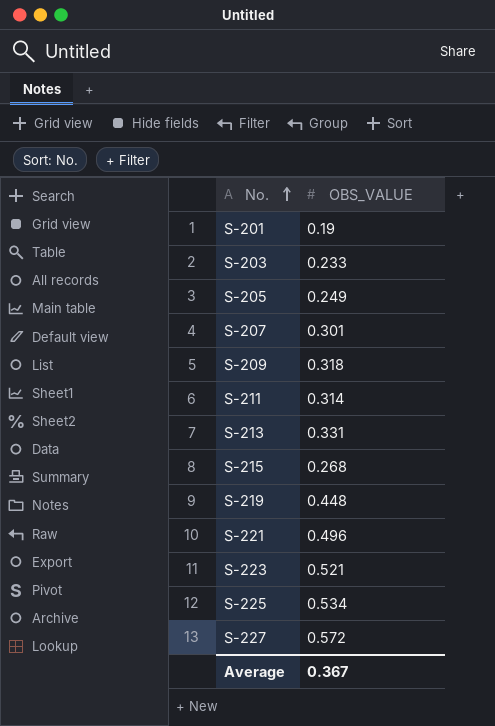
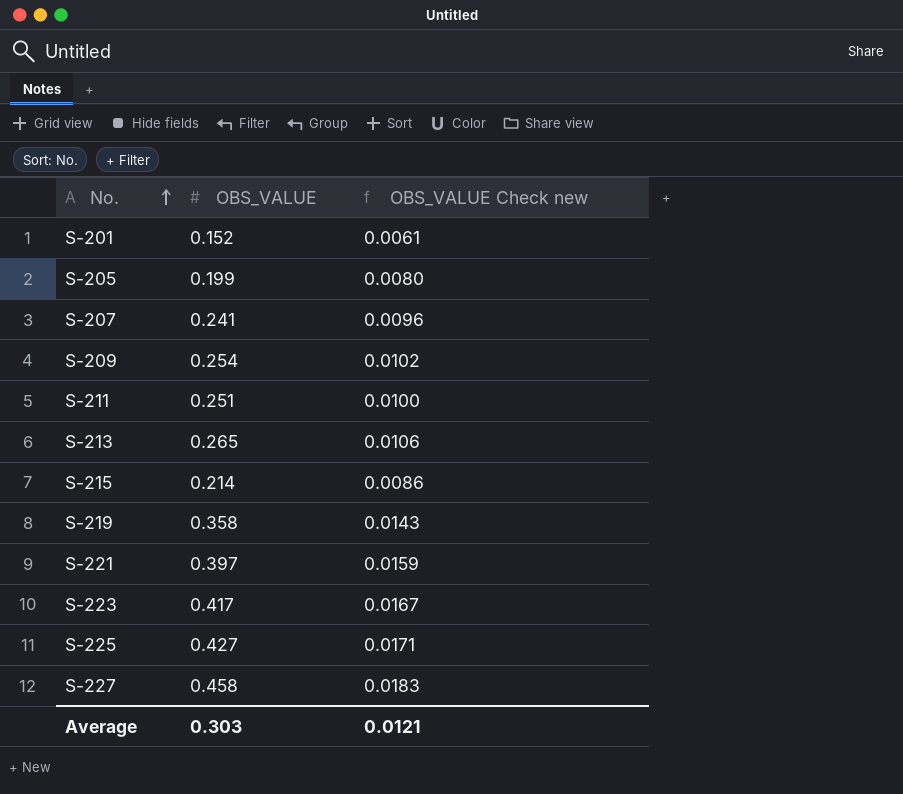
column OBS_VALUE Check new | formula: none -> [OBS_VALUE] * 0.04
row S-203: 0.233 -> none
S-201 | OBS_VALUE: 0.19 -> 0.152
S-205 | OBS_VALUE: 0.249 -> 0.199
S-207 | OBS_VALUE: 0.301 -> 0.241
S-209 | OBS_VALUE: 0.318 -> 0.254
S-211 | OBS_VALUE: 0.314 -> 0.251
S-213 | OBS_VALUE: 0.331 -> 0.265
S-215 | OBS_VALUE: 0.268 -> 0.214
S-219 | OBS_VALUE: 0.448 -> 0.358
S-221 | OBS_VALUE: 0.496 -> 0.397
S-223 | OBS_VALUE: 0.521 -> 0.417
S-225 | OBS_VALUE: 0.534 -> 0.427
S-227 | OBS_VALUE: 0.572 -> 0.458
Average | OBS_VALUE: 0.367 -> 0.303

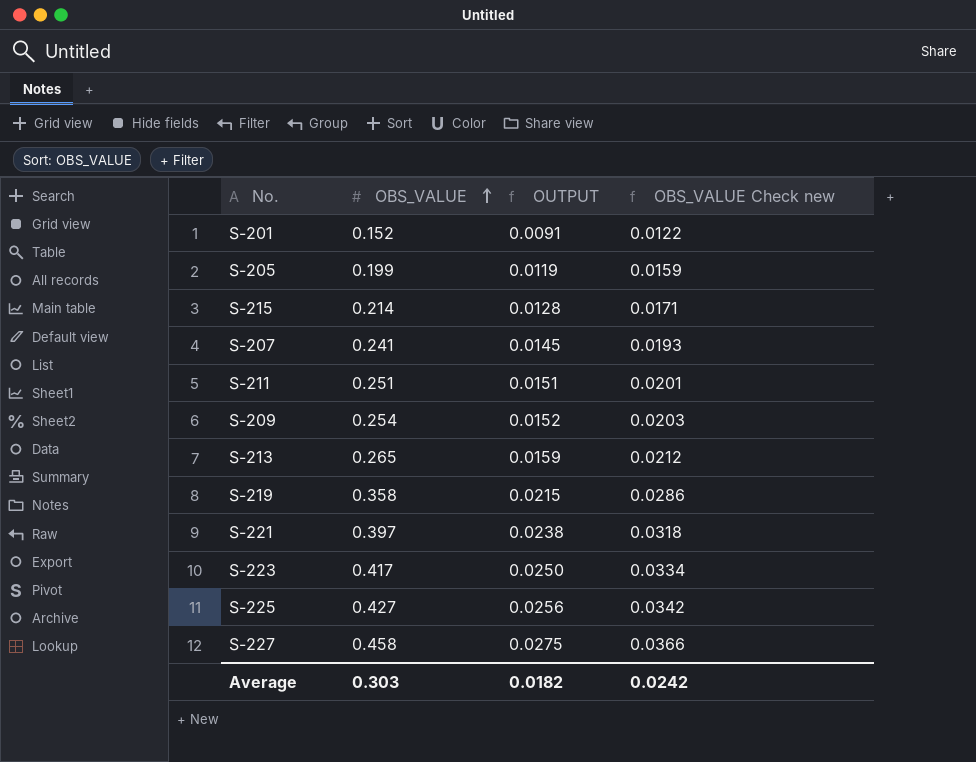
row order: No. ascending -> OBS_VALUE ascending
column OUTPUT | formula: none -> [OBS_VALUE] * 0.06
column OBS_VALUE Check new | formula: [OBS_VALUE] * 0.04 -> [OBS_VALUE] * 0.08
Average | OBS_VALUE Check new: 0.0121 -> 0.0242

